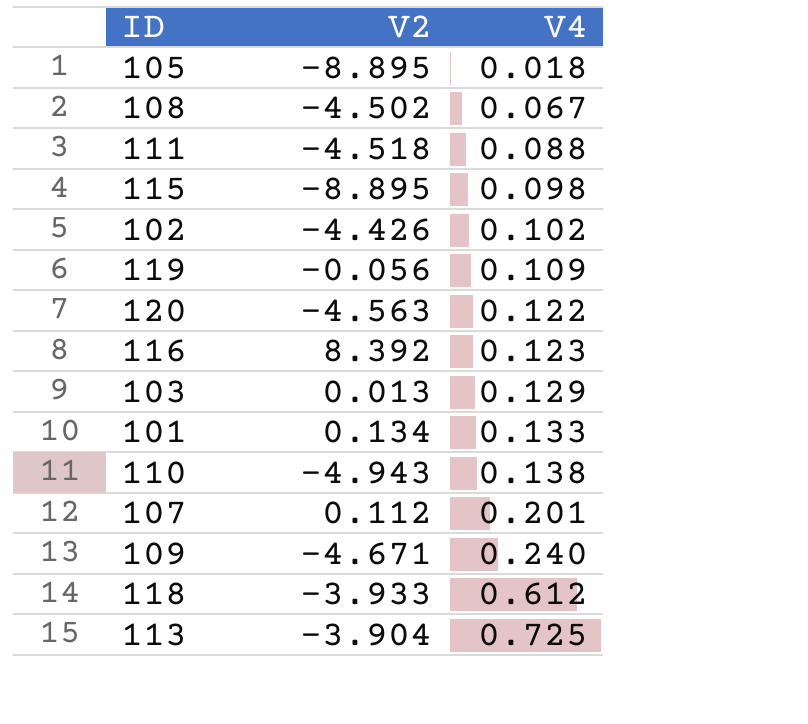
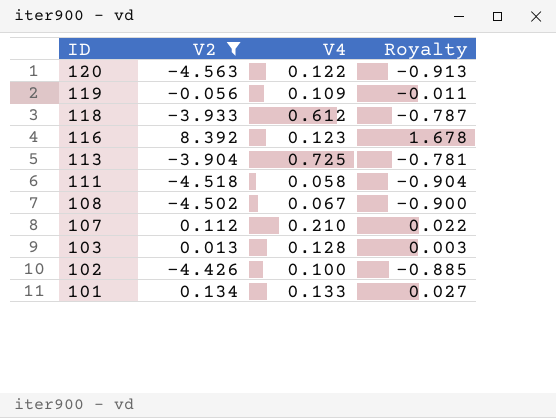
filter: none -> V2 >= -4.563
row order: V4 ascending -> ID descending
column Royalty | formula: none -> [V2] * 0.2
111 | V4: 0.088 -> 0.058
107 | V4: 0.201 -> 0.210
103 | V4: 0.129 -> 0.128
102 | V4: 0.102 -> 0.100

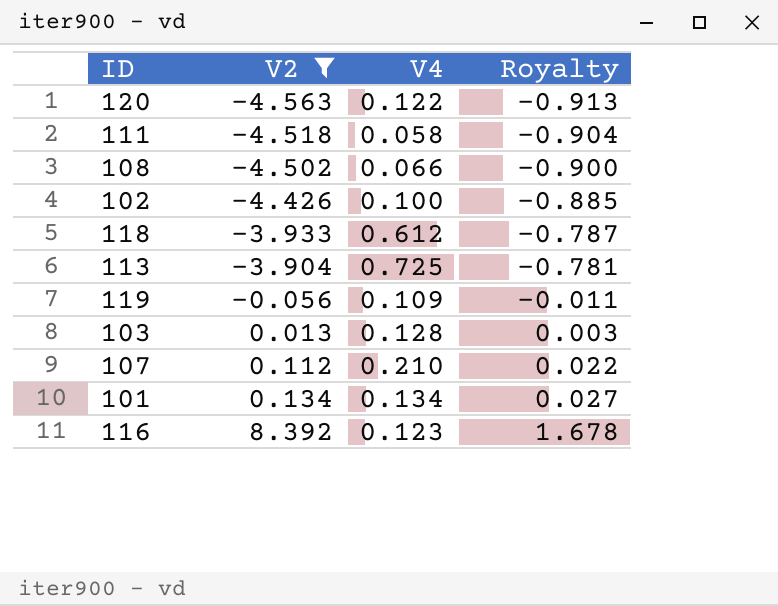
row order: ID descending -> V2 ascending
108 | V4: 0.067 -> 0.066
101 | V4: 0.133 -> 0.134

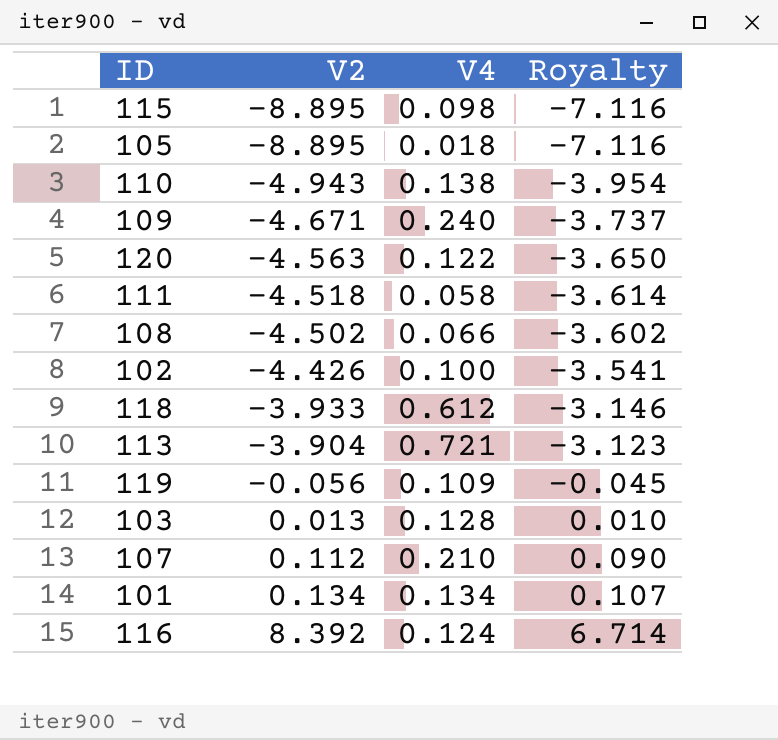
filter: V2 >= -4.563 -> none
column Royalty | formula: [V2] * 0.2 -> [V2] * 0.8
113 | V4: 0.725 -> 0.721
116 | V4: 0.123 -> 0.124

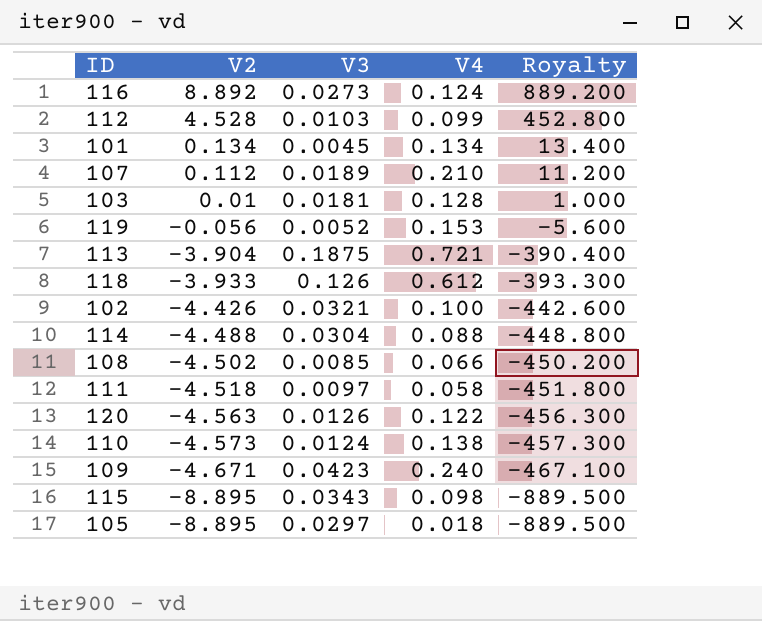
row order: V2 ascending -> V2 descending
column V3 | position: none -> 3
column Royalty | formula: [V2] * 0.8 -> [V2] * 100
116 | V2: 8.392 -> 8.892
row 112: none -> 4.528 | 0.0103 | 0.099 | 452.800
103 | V2: 0.013 -> 0.01
119 | V4: 0.109 -> 0.153
row 114: none -> -4.488 | 0.0304 | 0.088 | -448.800
110 | V2: -4.943 -> -4.573

